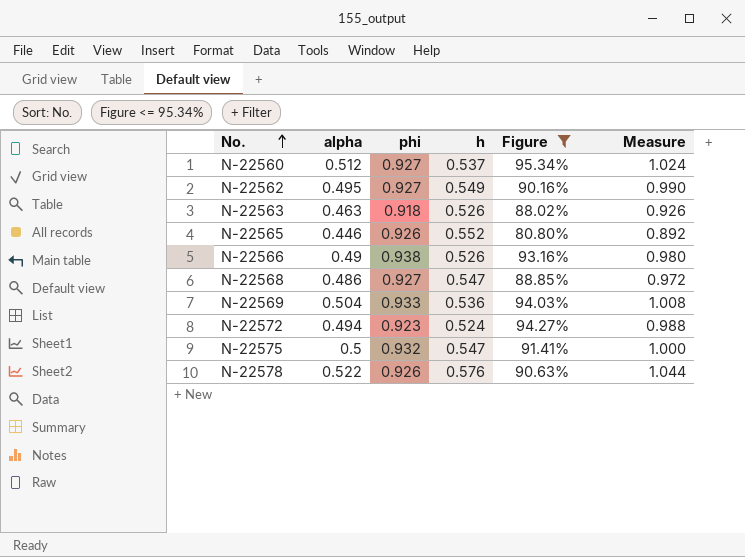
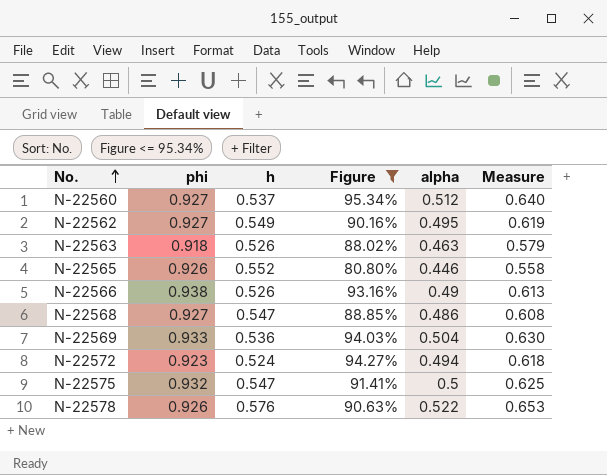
column alpha | position: 2 -> 5
column Measure | formula: [alpha] * 2 -> [alpha] * 1.25

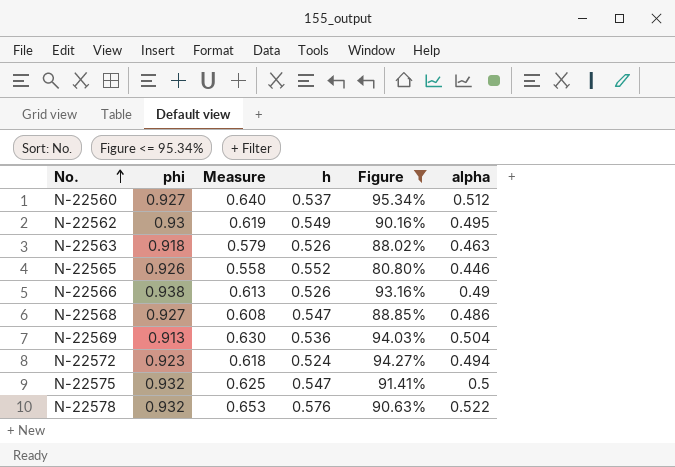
column Measure | position: 6 -> 3
N-22562 | phi: 0.927 -> 0.93
N-22569 | phi: 0.933 -> 0.913
N-22578 | phi: 0.926 -> 0.932

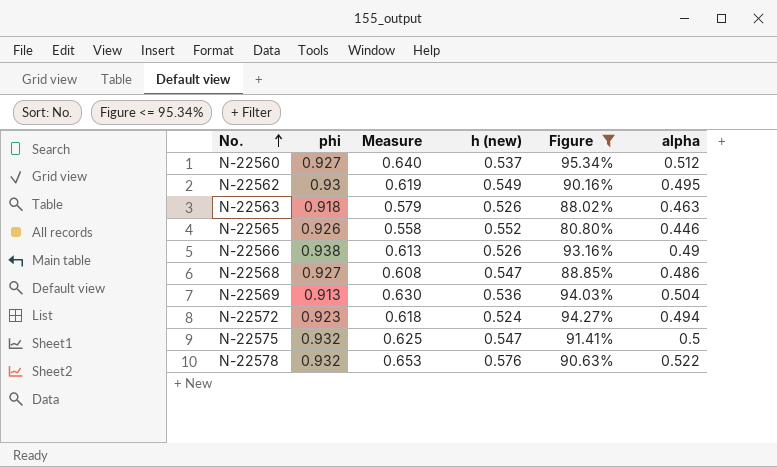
column name: h -> h (new)

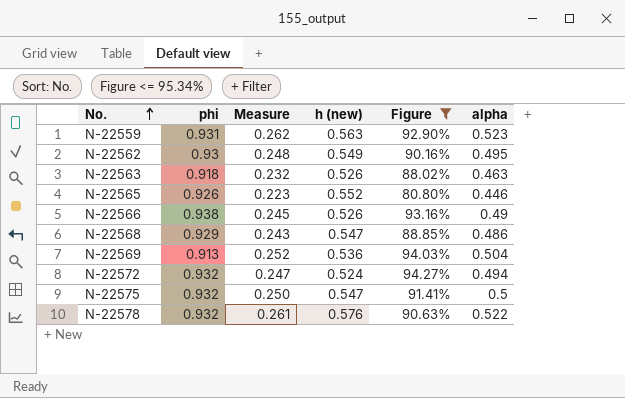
column Measure | formula: [alpha] * 1.25 -> [alpha] * 0.5
row N-22560: 0.927 | 0.640 | 0.537 | 95.34% | 0.512 -> none
row N-22559: none -> 0.931 | 0.262 | 0.563 | 92.90% | 0.523
N-22568 | phi: 0.927 -> 0.929
N-22572 | phi: 0.923 -> 0.932

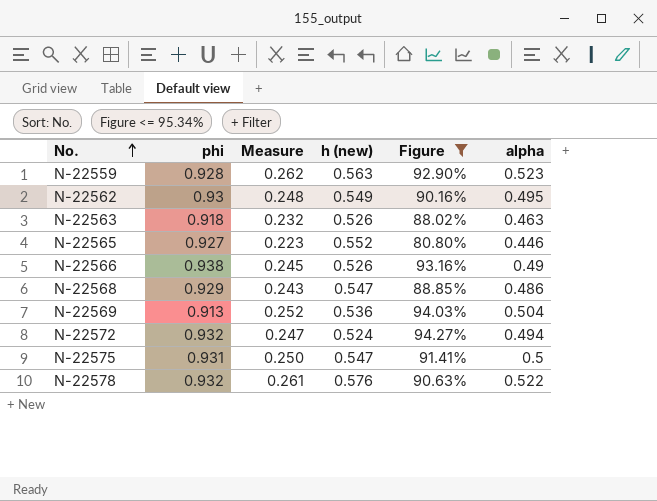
N-22559 | phi: 0.931 -> 0.928
N-22565 | phi: 0.926 -> 0.927
N-22575 | phi: 0.932 -> 0.931

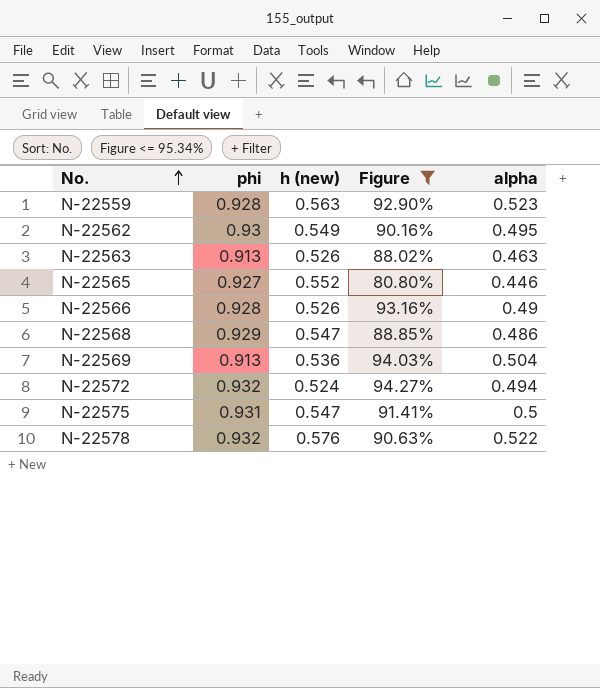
column Measure | formula: [alpha] * 0.5 -> none
N-22563 | phi: 0.918 -> 0.913
N-22566 | phi: 0.938 -> 0.928

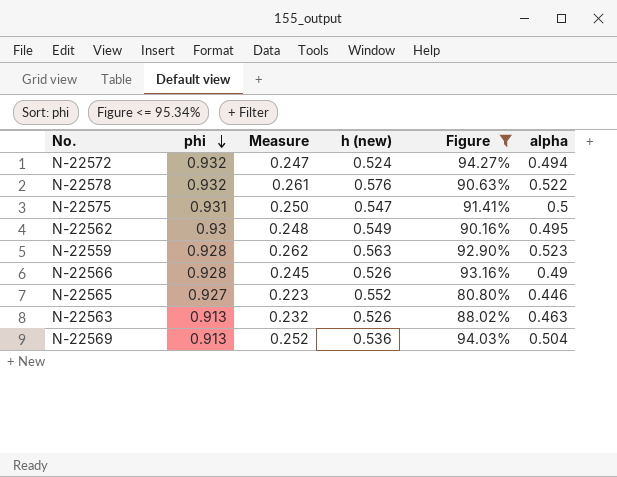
row order: No. ascending -> phi descending
column Measure | formula: none -> [alpha] * 0.5
row N-22568: 0.929 | 0.547 | 88.85% | 0.486 -> none

